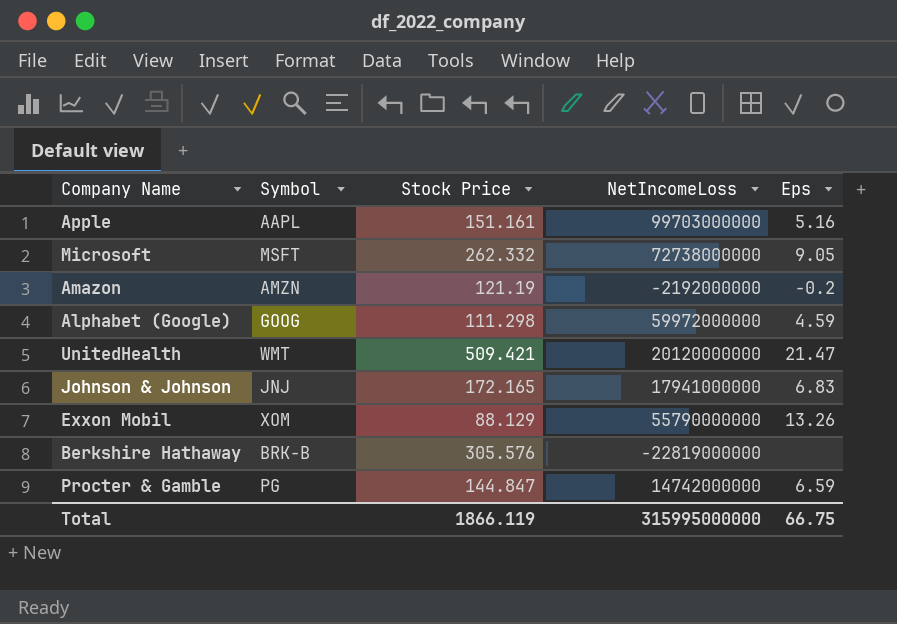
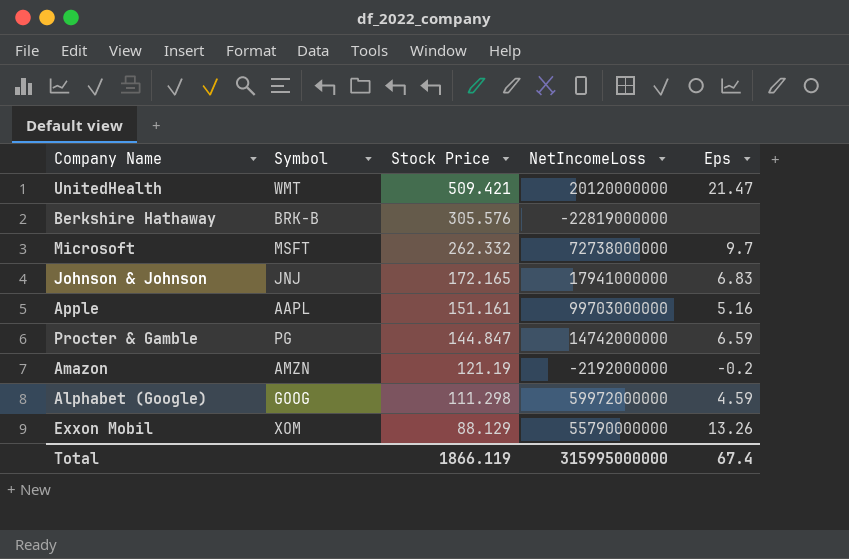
row order: none -> Stock Price descending
Microsoft | Eps: 9.05 -> 9.7
Total | Eps: 66.75 -> 67.4

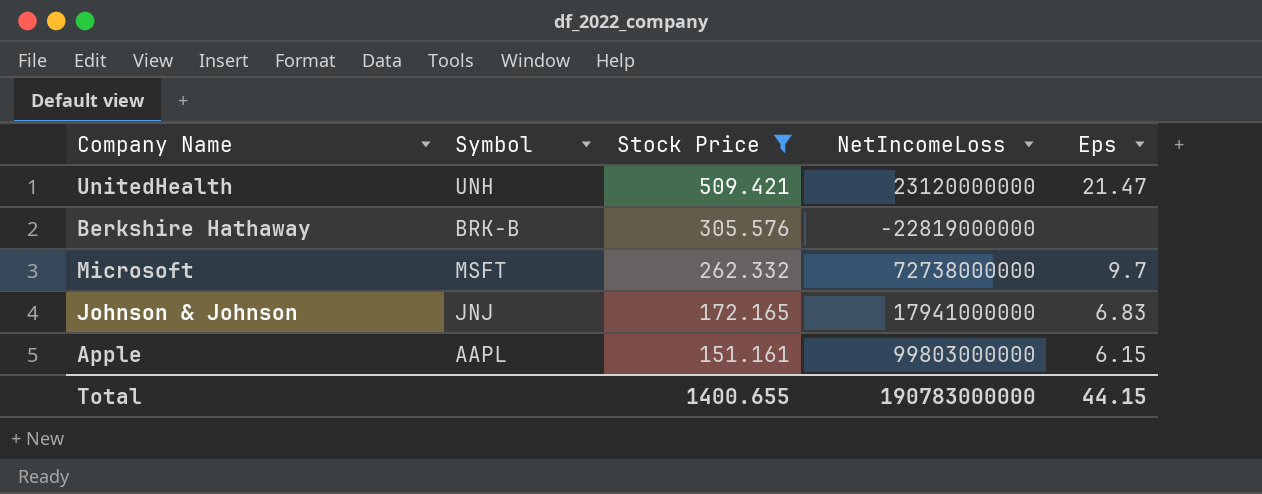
filter: none -> Stock Price >= 151.161
UnitedHealth | Symbol: WMT -> UNH
UnitedHealth | NetIncomeLoss: 20120000000 -> 23120000000
Apple | NetIncomeLoss: 99703000000 -> 99803000000
Apple | Eps: 5.16 -> 6.15
Total | Stock Price: 1866.119 -> 1400.655
Total | NetIncomeLoss: 315995000000 -> 190783000000
Total | Eps: 67.4 -> 44.15

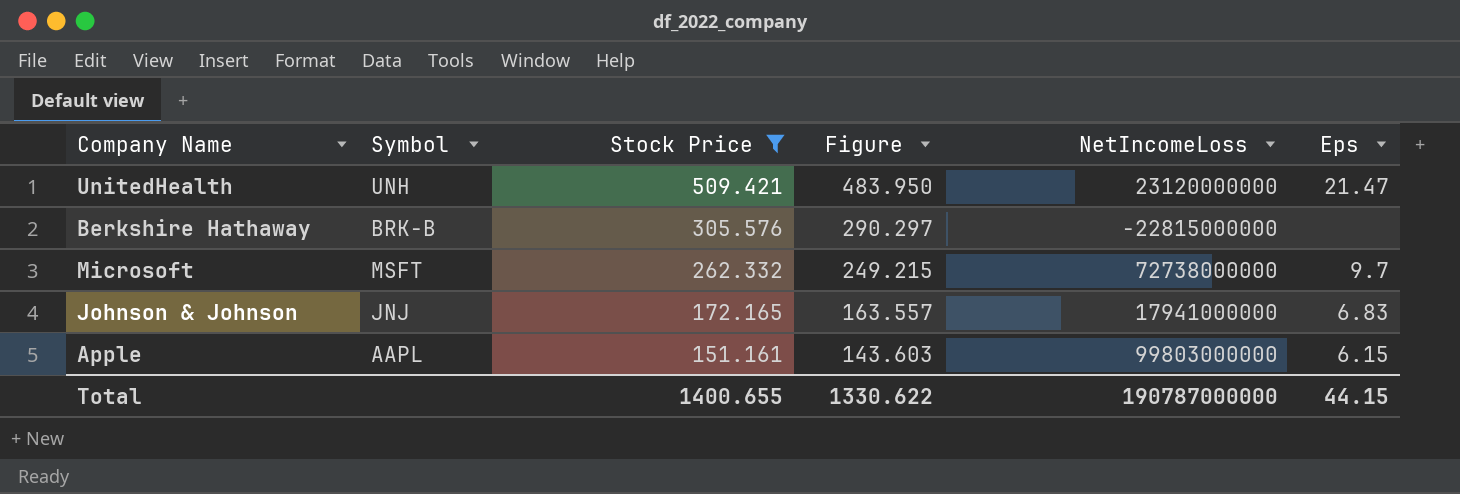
column Figure | formula: none -> [Stock Price] * 0.95
Berkshire Hathaway | NetIncomeLoss: -22819000000 -> -22815000000
Total | NetIncomeLoss: 190783000000 -> 190787000000

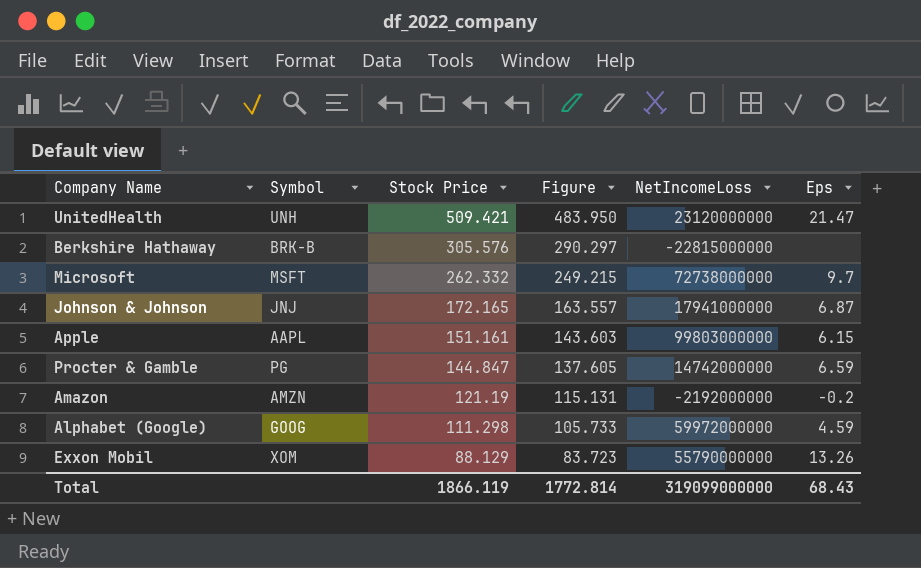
filter: Stock Price >= 151.161 -> none
Johnson & Johnson | Eps: 6.83 -> 6.87
Total | Stock Price: 1400.655 -> 1866.119
Total | Figure: 1330.622 -> 1772.814
Total | NetIncomeLoss: 190787000000 -> 319099000000
Total | Eps: 44.15 -> 68.43

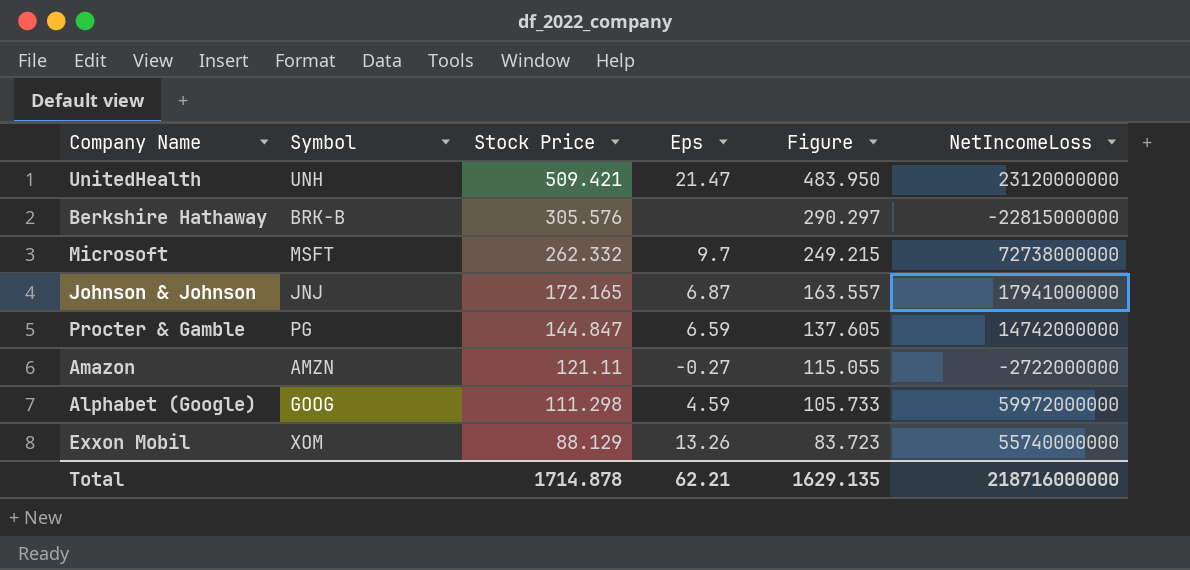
column Eps | position: 6 -> 4
row Apple: AAPL | 151.161 | 143.603 | 99803000000 | 6.15 -> none
Amazon | Stock Price: 121.19 -> 121.11
Amazon | Eps: -0.2 -> -0.27
Amazon | Figure: 115.131 -> 115.055
Amazon | NetIncomeLoss: -2192000000 -> -2722000000
Exxon Mobil | NetIncomeLoss: 55790000000 -> 55740000000
Total | Stock Price: 1866.119 -> 1714.878
Total | Eps: 68.43 -> 62.21
Total | Figure: 1772.814 -> 1629.135
Total | NetIncomeLoss: 319099000000 -> 218716000000

